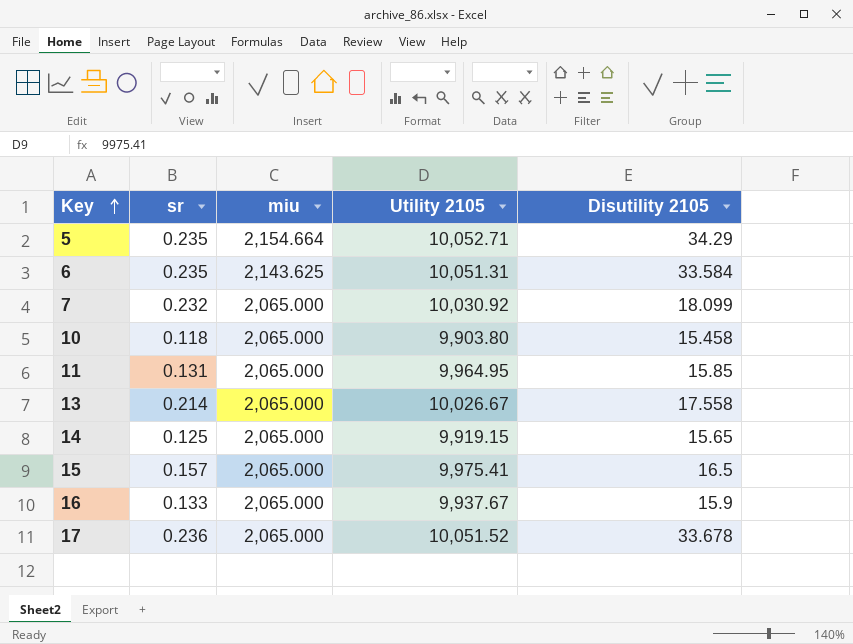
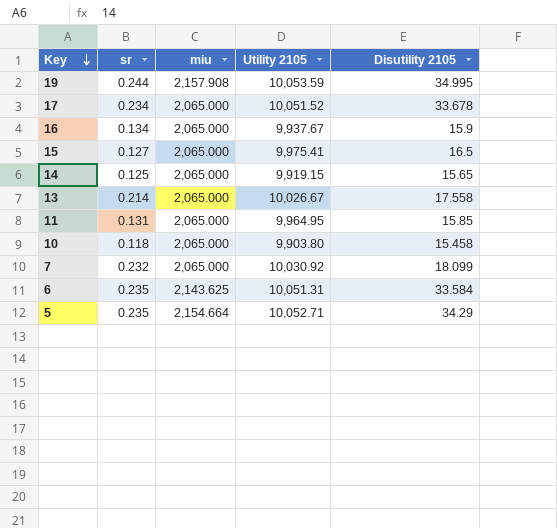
row order: Key ascending -> Key descending
row 19: none -> 0.244 | 2,157.908 | 10,053.59 | 34.995
17 | sr: 0.236 -> 0.234
16 | sr: 0.133 -> 0.134
15 | sr: 0.157 -> 0.127

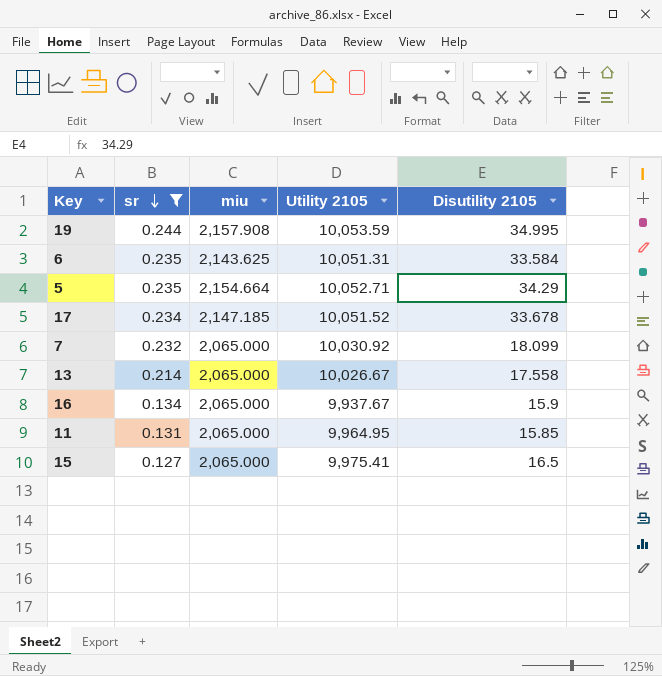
filter: none -> sr >= 0.127
row order: Key descending -> sr descending
17 | miu: 2,065.000 -> 2,147.185

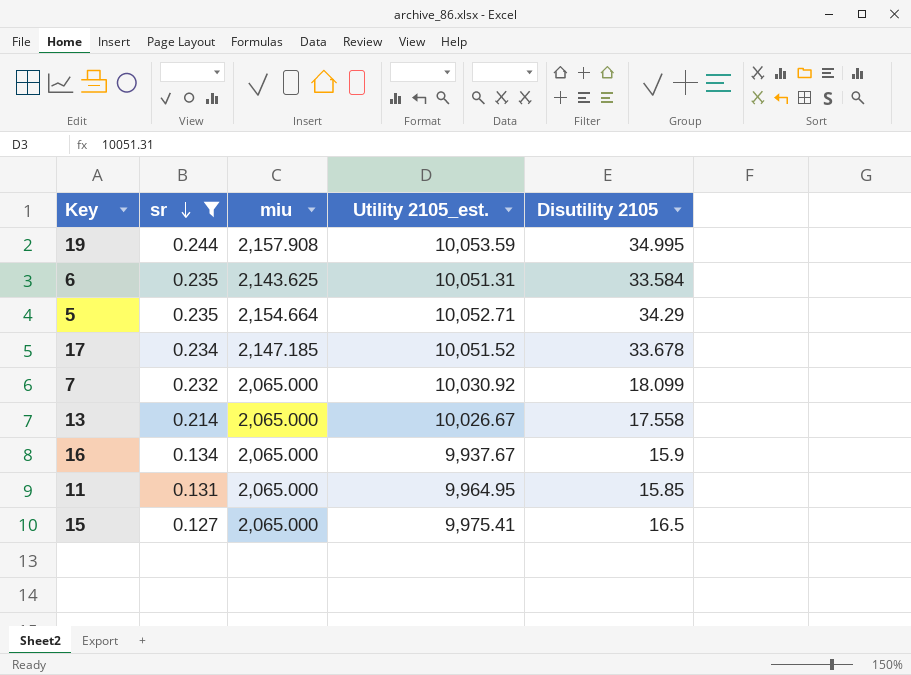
column name: Utility 2105 -> Utility 2105_est.

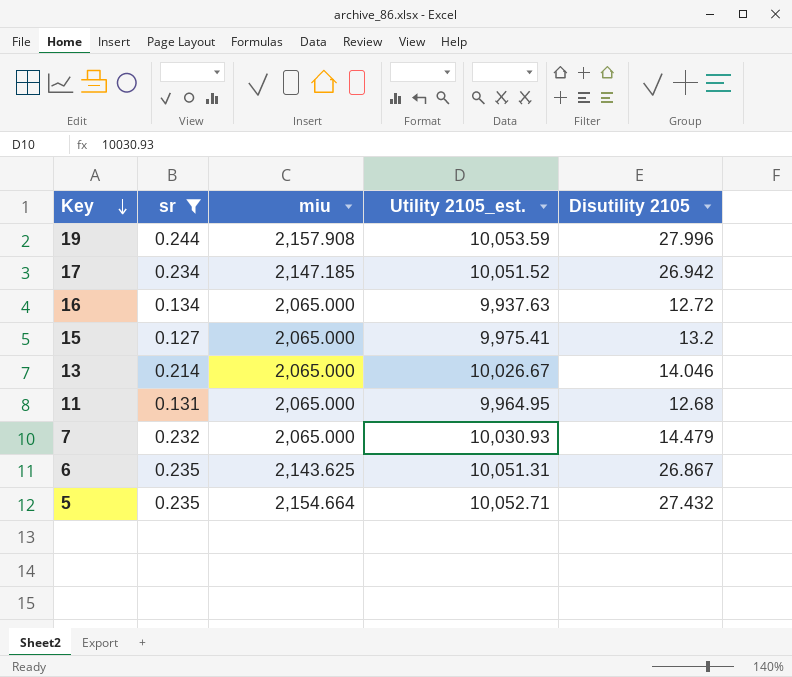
row order: sr descending -> Key descending
19 | Disutility 2105: 34.995 -> 27.996
17 | Disutility 2105: 33.678 -> 26.942
16 | Utility 2105_est.: 9,937.67 -> 9,937.63
16 | Disutility 2105: 15.9 -> 12.72
15 | Disutility 2105: 16.5 -> 13.2
13 | Disutility 2105: 17.558 -> 14.046
11 | Disutility 2105: 15.85 -> 12.68
7 | Utility 2105_est.: 10,030.92 -> 10,030.93
7 | Disutility 2105: 18.099 -> 14.479
6 | Disutility 2105: 33.584 -> 26.867
5 | Disutility 2105: 34.29 -> 27.432

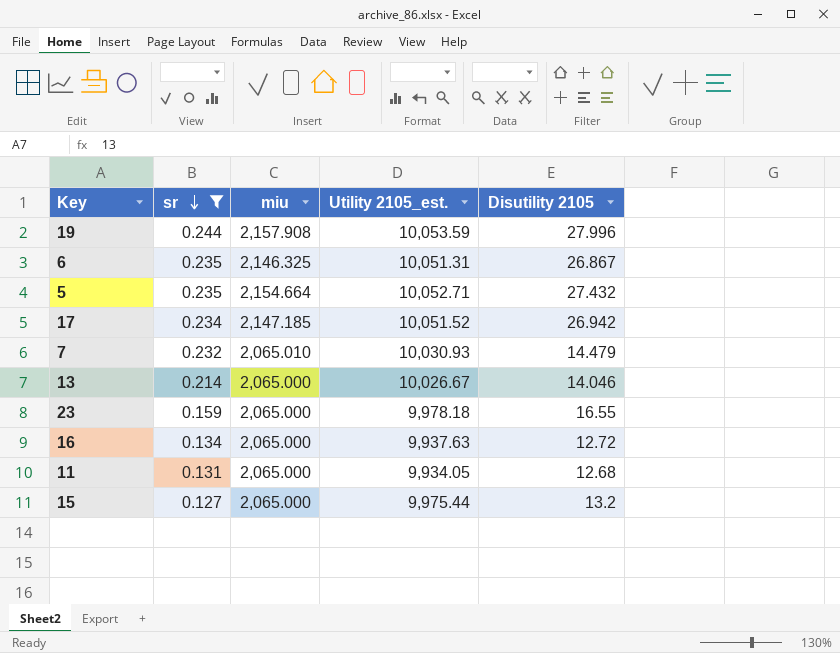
row order: Key descending -> sr descending
6 | miu: 2,143.625 -> 2,146.325
7 | miu: 2,065.000 -> 2,065.010
row 23: none -> 0.159 | 2,065.000 | 9,978.18 | 16.55
11 | Utility 2105_est.: 9,964.95 -> 9,934.05
15 | Utility 2105_est.: 9,975.41 -> 9,975.44

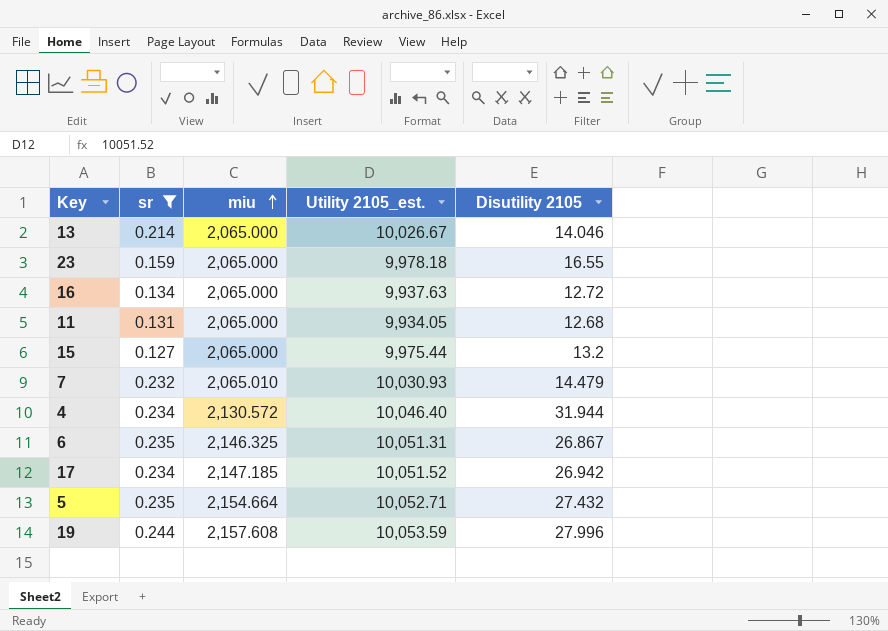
row order: sr descending -> miu ascending
row 4: none -> 0.234 | 2,130.572 | 10,046.40 | 31.944
19 | miu: 2,157.908 -> 2,157.608

